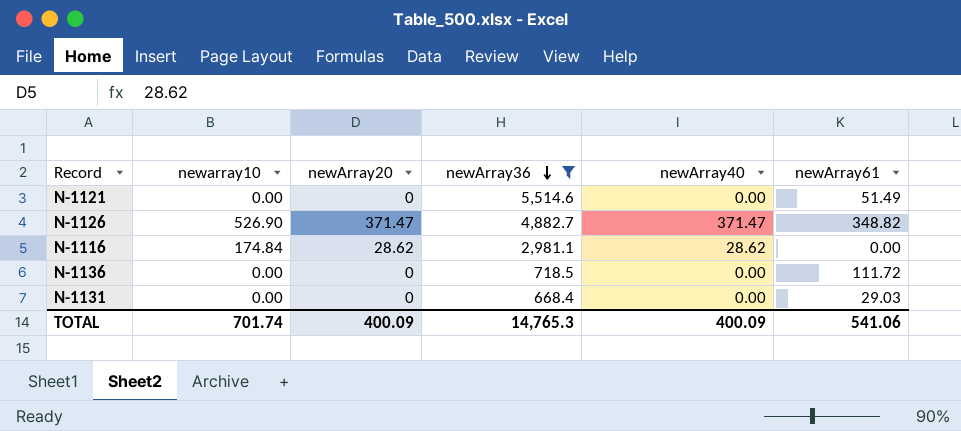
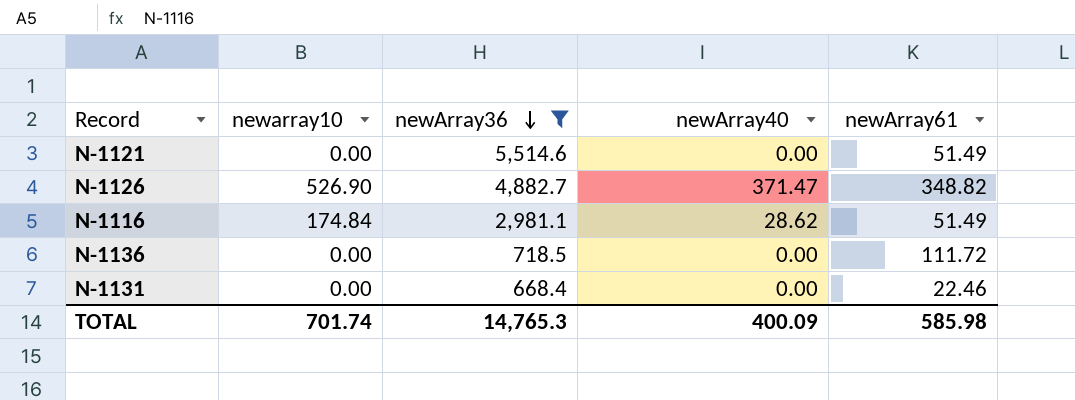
column newArray20 | position: 3 -> none
N-1116 | newArray61: 0.00 -> 51.49
N-1131 | newArray61: 29.03 -> 22.46
TOTAL | newArray61: 541.06 -> 585.98

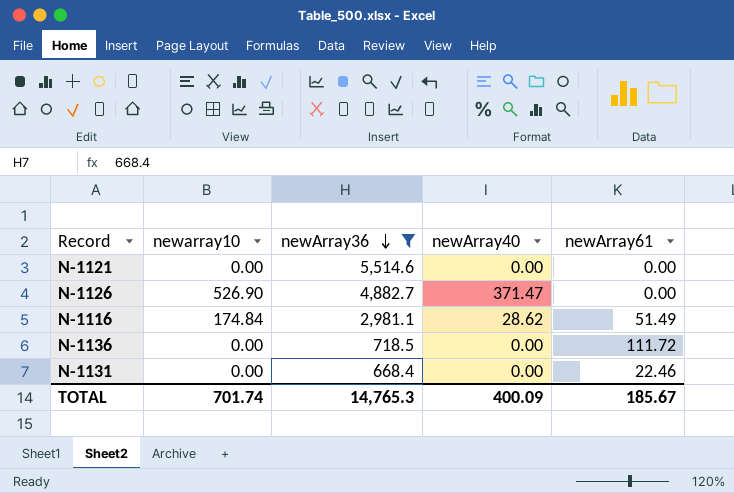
N-1121 | newArray61: 51.49 -> 0.00
N-1126 | newArray61: 348.82 -> 0.00
TOTAL | newArray61: 585.98 -> 185.67

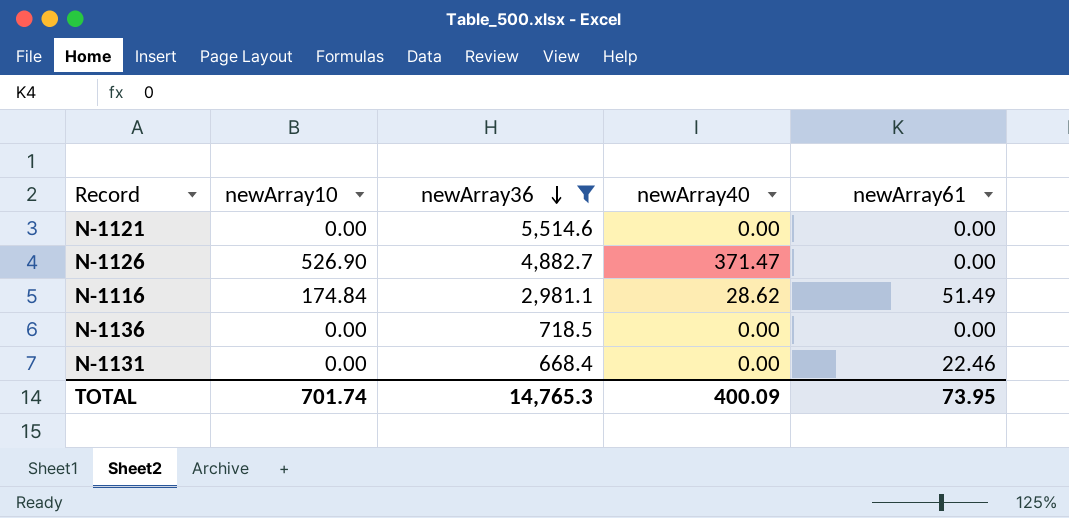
column name: newarray10 -> newArray10
N-1136 | newArray61: 111.72 -> 0.00
TOTAL | newArray61: 185.67 -> 73.95

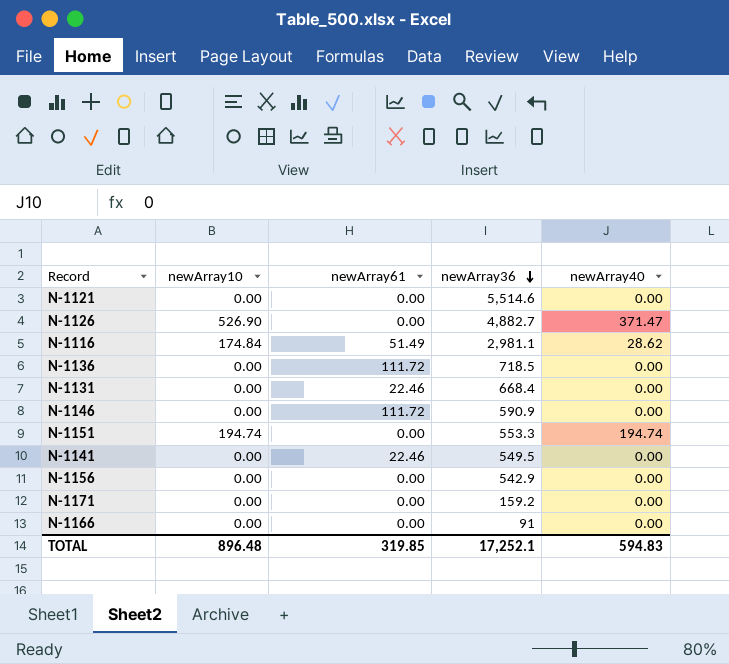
filter: newArray36 >= 668.4 -> none
column newArray61 | position: 5 -> 3
N-1136 | newArray61: 0.00 -> 111.72
TOTAL | newArray10: 701.74 -> 896.48
TOTAL | newArray61: 73.95 -> 319.85
TOTAL | newArray36: 14,765.3 -> 17,252.1
TOTAL | newArray40: 400.09 -> 594.83

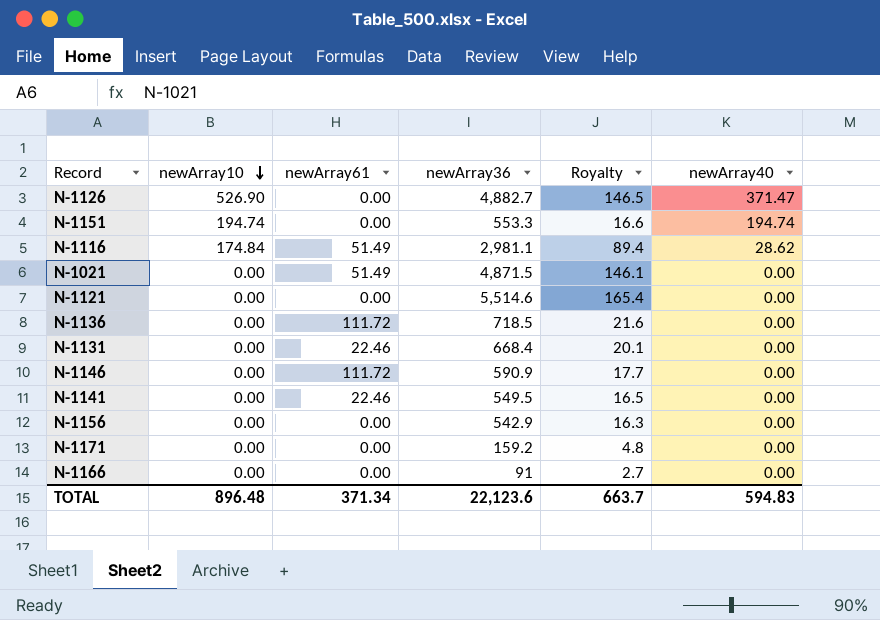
row order: newArray36 descending -> newArray10 descending
column Royalty | formula: none -> [newArray36] * 0.03
row N-1021: none -> 0.00 | 51.49 | 4,871.5 | 146.1 | 0.00
TOTAL | newArray61: 319.85 -> 371.34
TOTAL | newArray36: 17,252.1 -> 22,123.6

